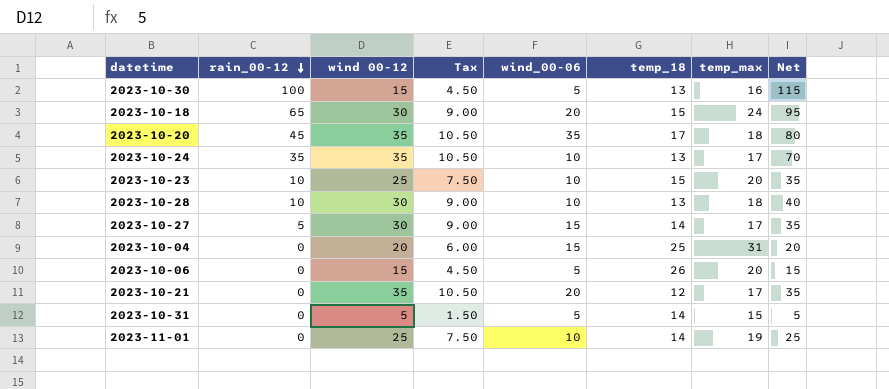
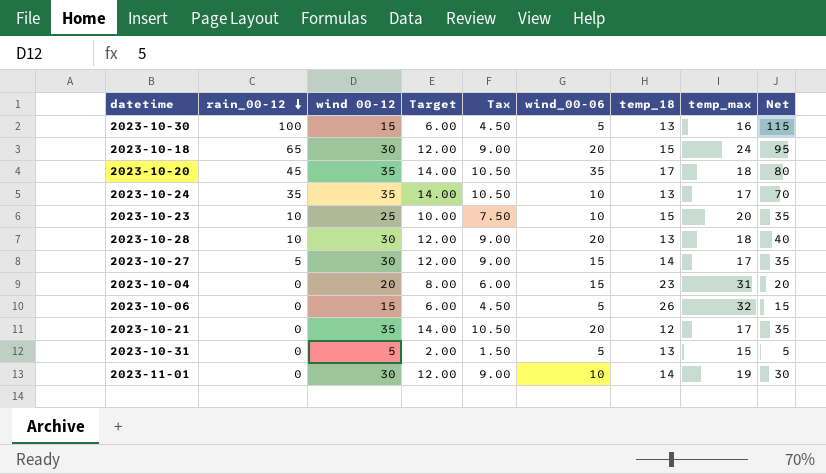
column Target | formula: none -> [wind 00-12] * 0.4
2023-10-28 | wind_00-06: 10 -> 20
2023-10-04 | temp_18: 25 -> 23
2023-10-06 | temp_max: 20 -> 32
2023-10-31 | temp_18: 14 -> 13
2023-11-01 | wind 00-12: 25 -> 30
2023-11-01 | Tax: 7.50 -> 9.00
2023-11-01 | Net: 25 -> 30

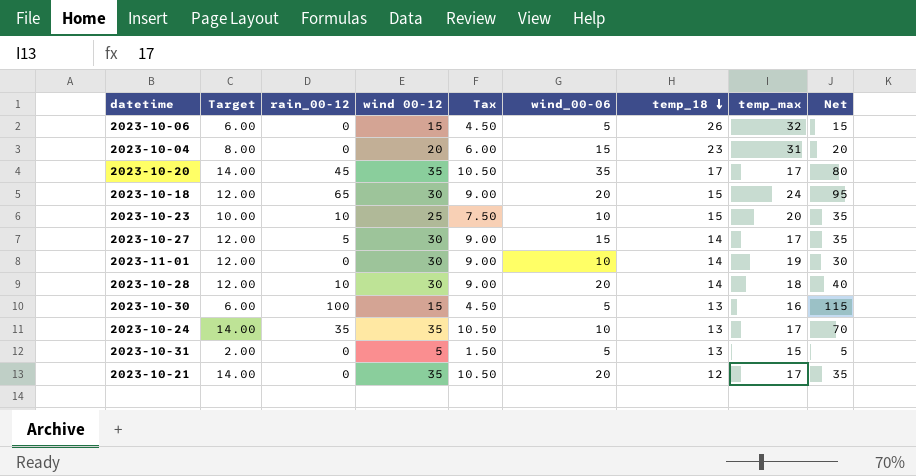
row order: rain_00-12 descending -> temp_18 descending
column Target | position: 4 -> 2
2023-10-20 | temp_max: 18 -> 17
2023-10-28 | temp_18: 13 -> 14

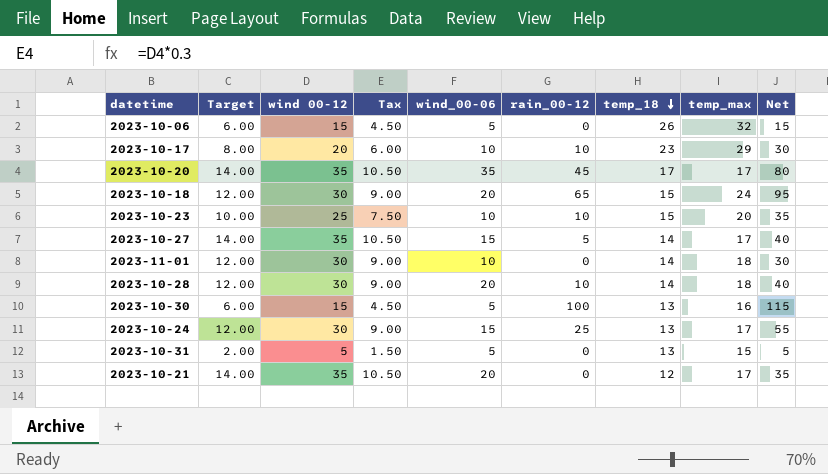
column rain_00-12 | position: 3 -> 6
row 2023-10-04: 8.00 | 0 | 20 | 6.00 | 15 | 23 | 31 | 20 -> none
row 2023-10-17: none -> 8.00 | 20 | 6.00 | 10 | 10 | 23 | 29 | 30
2023-10-27 | Target: 12.00 -> 14.00
2023-10-27 | wind 00-12: 30 -> 35
2023-10-27 | Tax: 9.00 -> 10.50
2023-10-27 | Net: 35 -> 40
2023-11-01 | temp_max: 19 -> 18
2023-10-24 | Target: 14.00 -> 12.00
2023-10-24 | wind 00-12: 35 -> 30
2023-10-24 | Tax: 10.50 -> 9.00
2023-10-24 | wind_00-06: 10 -> 15
2023-10-24 | rain_00-12: 35 -> 25
2023-10-24 | Net: 70 -> 55

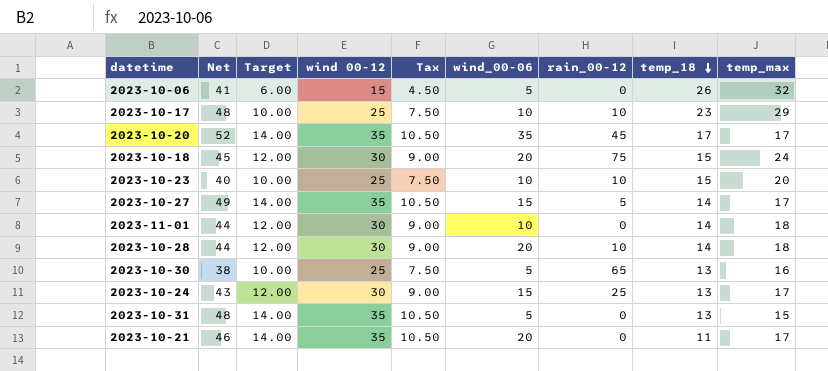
column Net | formula: [wind 00-12] + [rain_00-12] -> [wind 00-12] + [temp_18]
column Net | position: 9 -> 2
2023-10-17 | Target: 8.00 -> 10.00
2023-10-17 | wind 00-12: 20 -> 25
2023-10-17 | Tax: 6.00 -> 7.50
2023-10-18 | rain_00-12: 65 -> 75
2023-10-30 | Target: 6.00 -> 10.00
2023-10-30 | wind 00-12: 15 -> 25
2023-10-30 | Tax: 4.50 -> 7.50
2023-10-30 | rain_00-12: 100 -> 65
2023-10-31 | Target: 2.00 -> 14.00
2023-10-31 | wind 00-12: 5 -> 35
2023-10-31 | Tax: 1.50 -> 10.50
2023-10-21 | temp_18: 12 -> 11

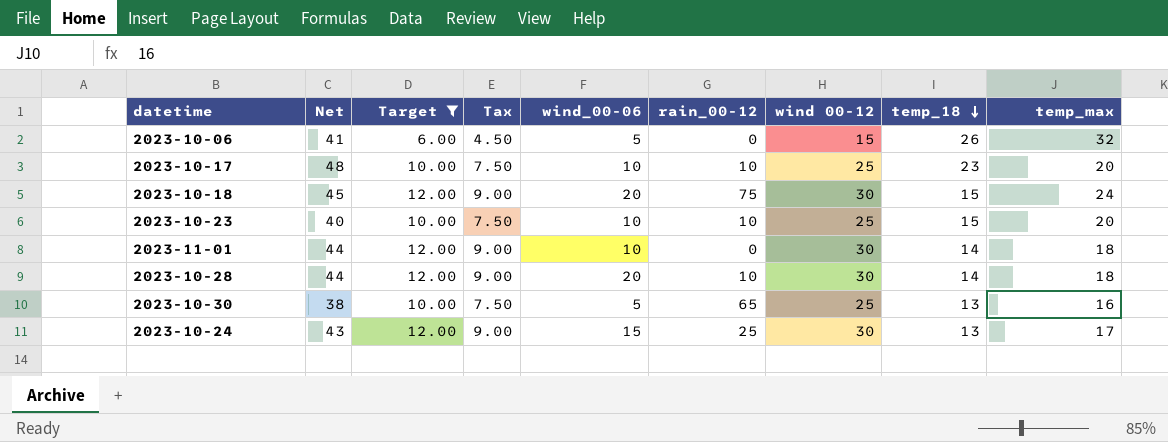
filter: none -> Target != 14.00
column wind 00-12 | position: 4 -> 7
2023-10-17 | temp_max: 29 -> 20

